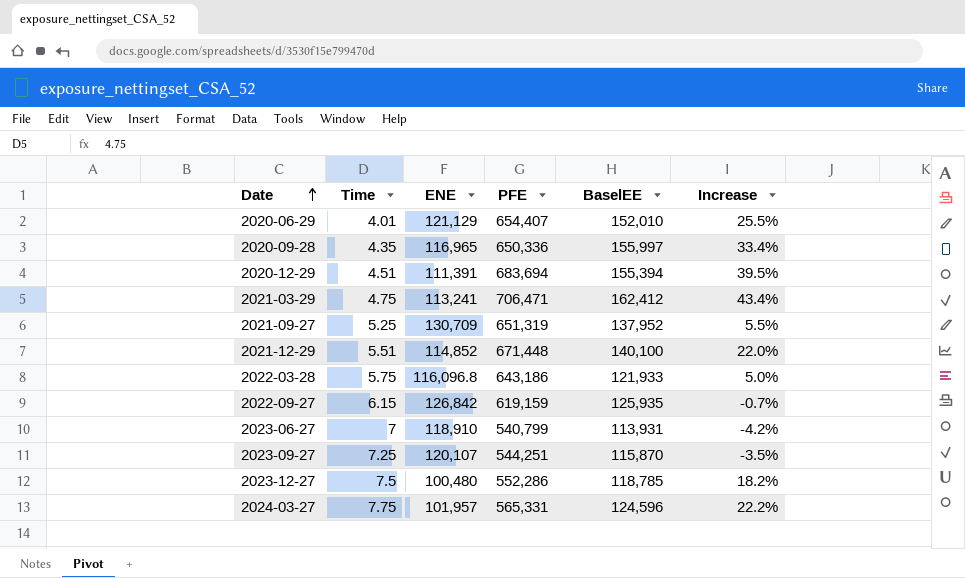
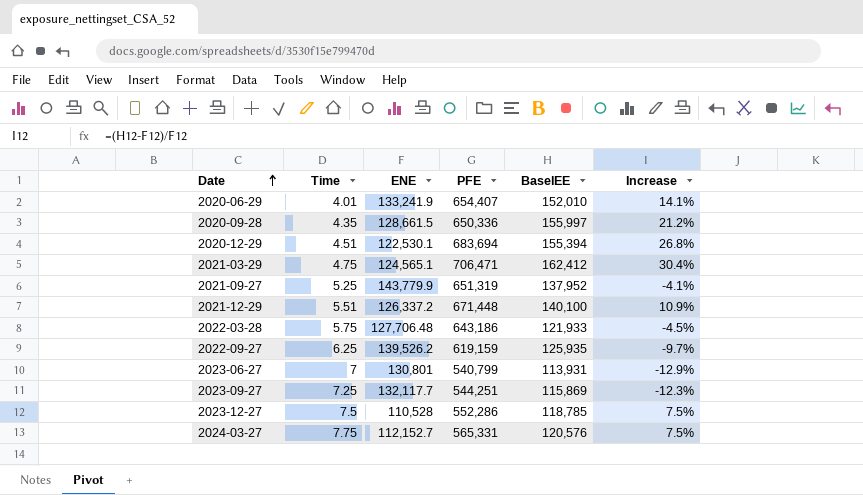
2020-06-29 | ENE: 121,129 -> 133,241.9
2020-06-29 | Increase: 25.5% -> 14.1%
2020-09-28 | ENE: 116,965 -> 128,661.5
2020-09-28 | Increase: 33.4% -> 21.2%
2020-12-29 | ENE: 111,391 -> 122,530.1
2020-12-29 | Increase: 39.5% -> 26.8%
2021-03-29 | ENE: 113,241 -> 124,565.1
2021-03-29 | Increase: 43.4% -> 30.4%
2021-09-27 | ENE: 130,709 -> 143,779.9
2021-09-27 | Increase: 5.5% -> -4.1%
2021-12-29 | ENE: 114,852 -> 126,337.2
2021-12-29 | Increase: 22.0% -> 10.9%
2022-03-28 | ENE: 116,096.8 -> 127,706.48
2022-03-28 | Increase: 5.0% -> -4.5%
2022-09-27 | Time: 6.15 -> 6.25
2022-09-27 | ENE: 126,842 -> 139,526.2
2022-09-27 | Increase: -0.7% -> -9.7%
2023-06-27 | ENE: 118,910 -> 130,801
2023-06-27 | Increase: -4.2% -> -12.9%
2023-09-27 | ENE: 120,107 -> 132,117.7
2023-09-27 | BaselEE: 115,870 -> 115,869
2023-09-27 | Increase: -3.5% -> -12.3%
2023-12-27 | ENE: 100,480 -> 110,528
2023-12-27 | Increase: 18.2% -> 7.5%
2024-03-27 | ENE: 101,957 -> 112,152.7
2024-03-27 | BaselEE: 124,596 -> 120,576
2024-03-27 | Increase: 22.2% -> 7.5%

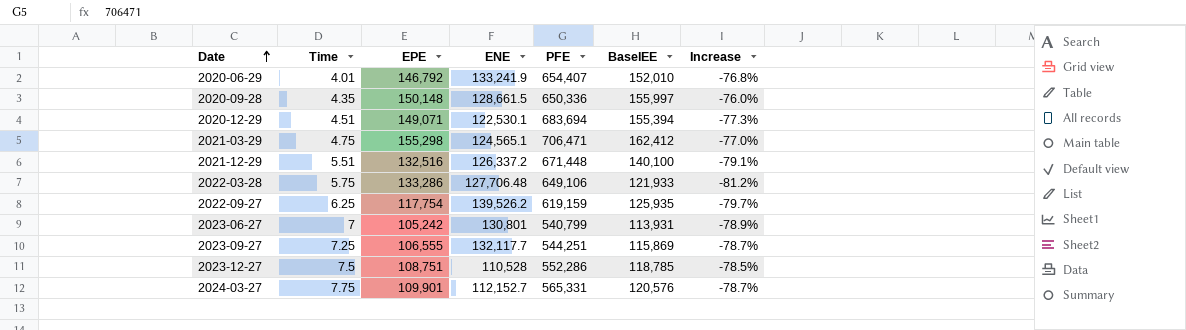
column EPE | position: none -> 3
column Increase | formula: ([BaselEE] - [ENE]) / [ENE] -> ([BaselEE] - [PFE]) / [PFE]
row 2021-09-27: 5.25 | 143,779.9 | 651,319 | 137,952 | -4.1% -> none
2022-03-28 | PFE: 643,186 -> 649,106

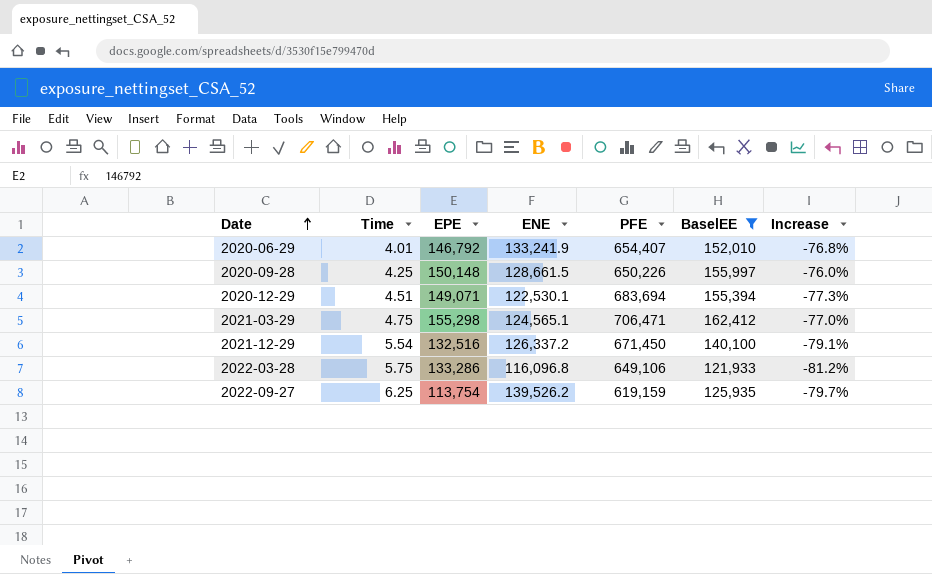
filter: none -> BaselEE >= 121,933
2020-09-28 | Time: 4.35 -> 4.25
2020-09-28 | PFE: 650,336 -> 650,226
2021-12-29 | Time: 5.51 -> 5.54
2021-12-29 | PFE: 671,448 -> 671,450
2022-03-28 | ENE: 127,706.48 -> 116,096.8
2022-09-27 | EPE: 117,754 -> 113,754

